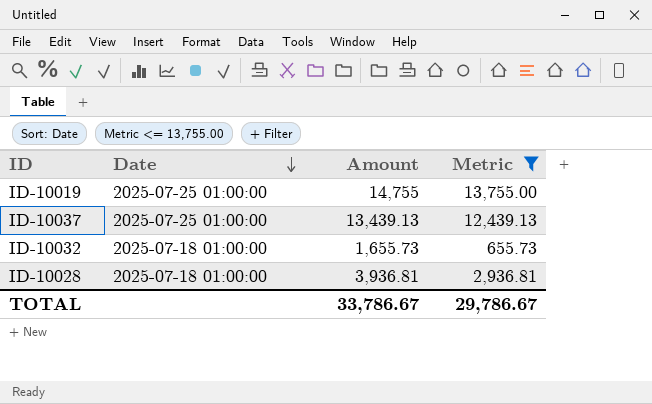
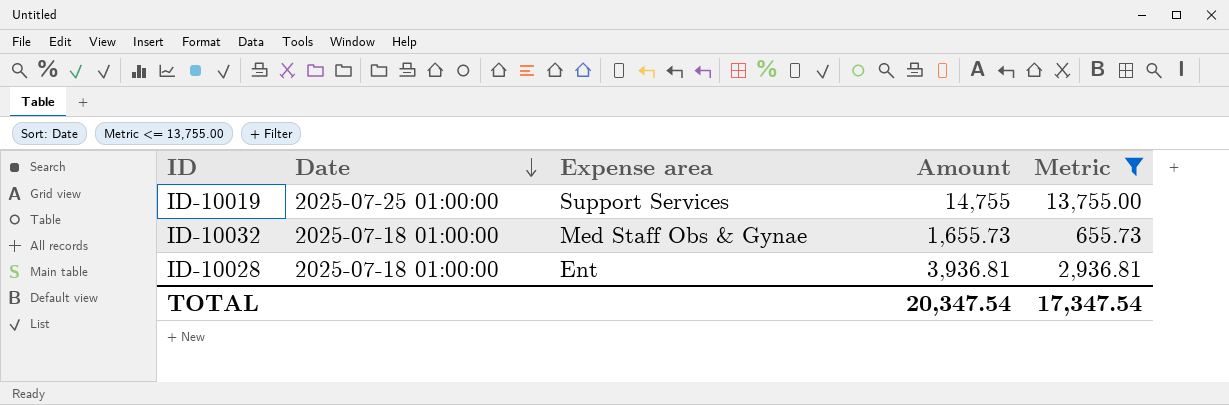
column Expense area | position: none -> 3
row ID-10037: 2025-07-25 01:00:00 | 13,439.13 | 12,439.13 -> none
TOTAL | Amount: 33,786.67 -> 20,347.54
TOTAL | Metric: 29,786.67 -> 17,347.54

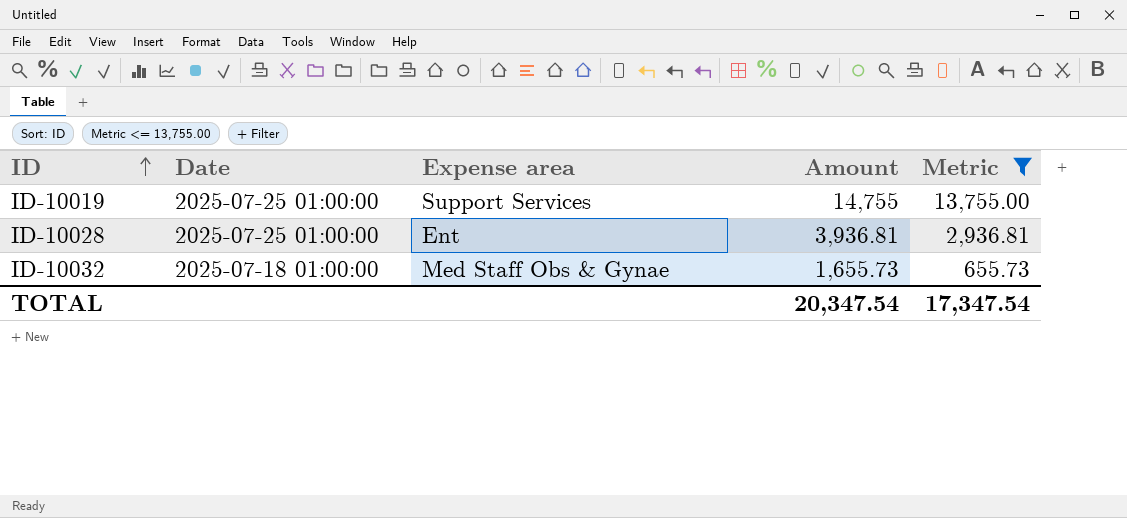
row order: Date descending -> ID ascending
ID-10028 | Date: 2025-07-18 01:00:00 -> 2025-07-25 01:00:00

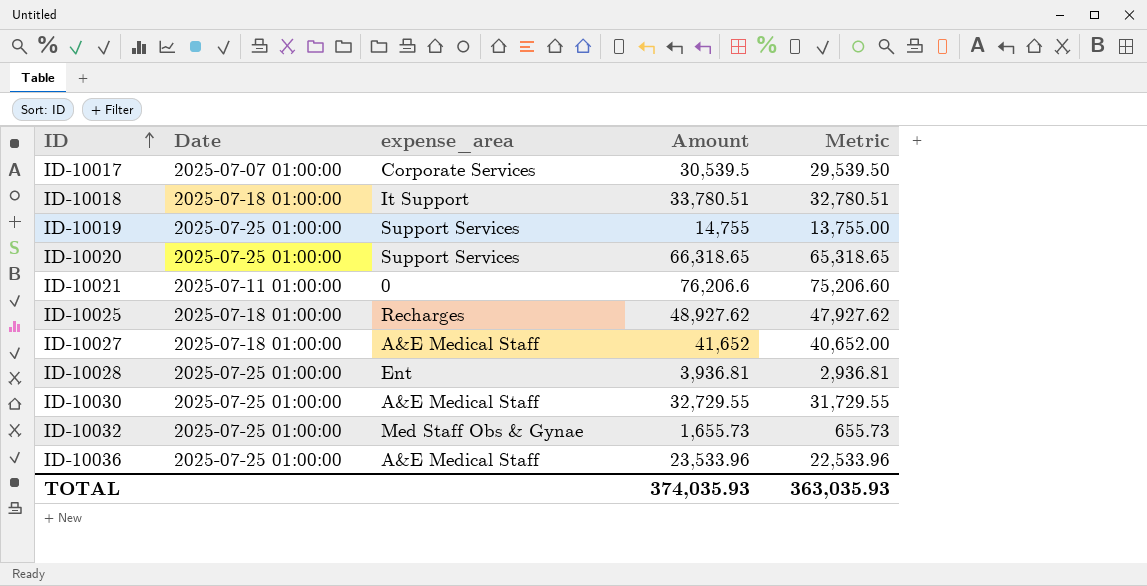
filter: Metric <= 13,755.00 -> none
column name: Expense area -> expense_area
ID-10032 | Date: 2025-07-18 01:00:00 -> 2025-07-25 01:00:00
TOTAL | Amount: 20,347.54 -> 374,035.93
TOTAL | Metric: 17,347.54 -> 363,035.93

